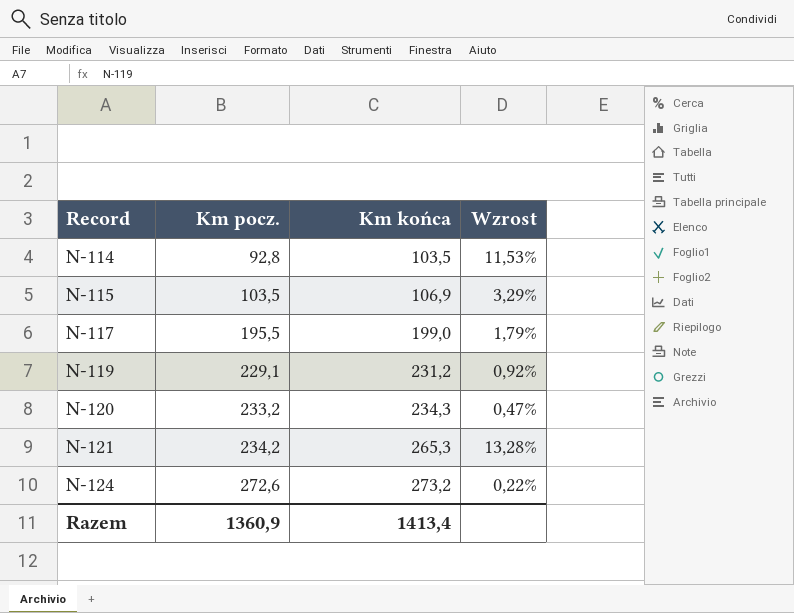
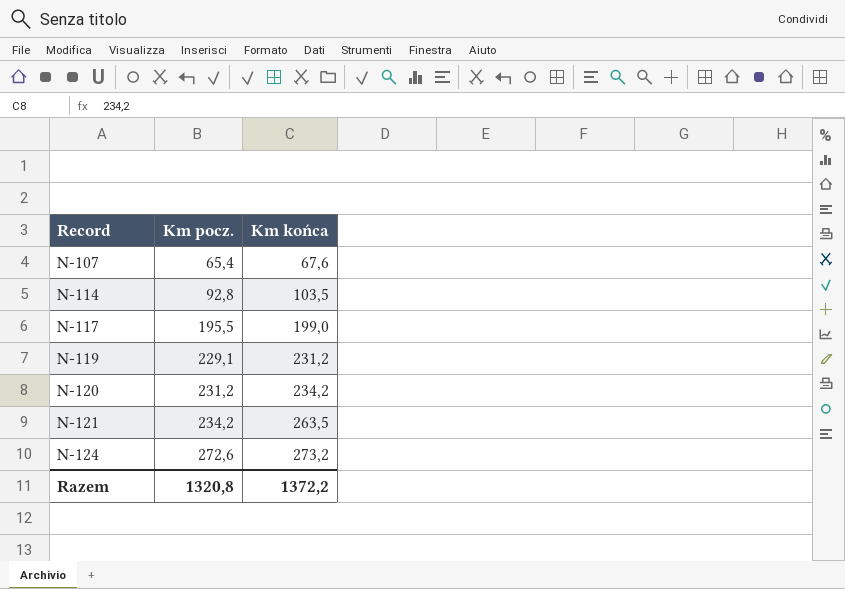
column Wzrost | formula: ([Km końca] - [Km pocz.]) / [Km pocz.] -> none
row N-115: 103,5 | 106,9 | 3,29% -> none
row N-107: none -> 65,4 | 67,6
N-120 | Km pocz.: 233,2 -> 231,2
N-120 | Km końca: 234,3 -> 234,2
N-121 | Km końca: 265,3 -> 263,5
Razem | Km pocz.: 1360,9 -> 1320,8
Razem | Km końca: 1413,4 -> 1372,2

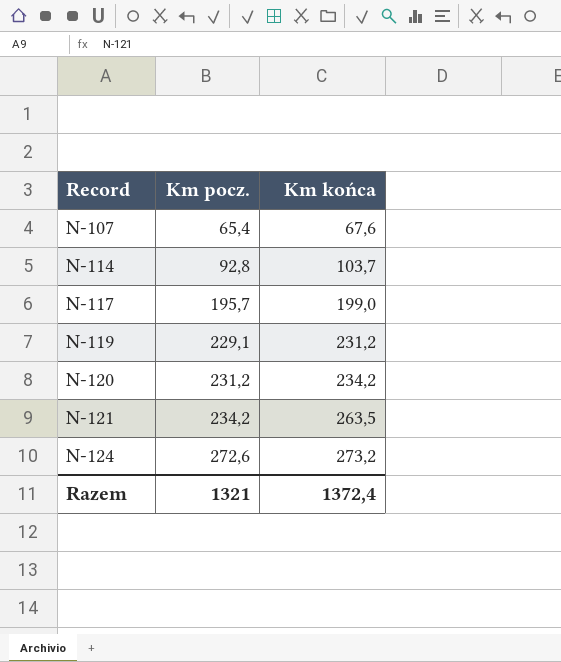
N-114 | Km końca: 103,5 -> 103,7
N-117 | Km pocz.: 195,5 -> 195,7
Razem | Km pocz.: 1320,8 -> 1321
Razem | Km końca: 1372,2 -> 1372,4

